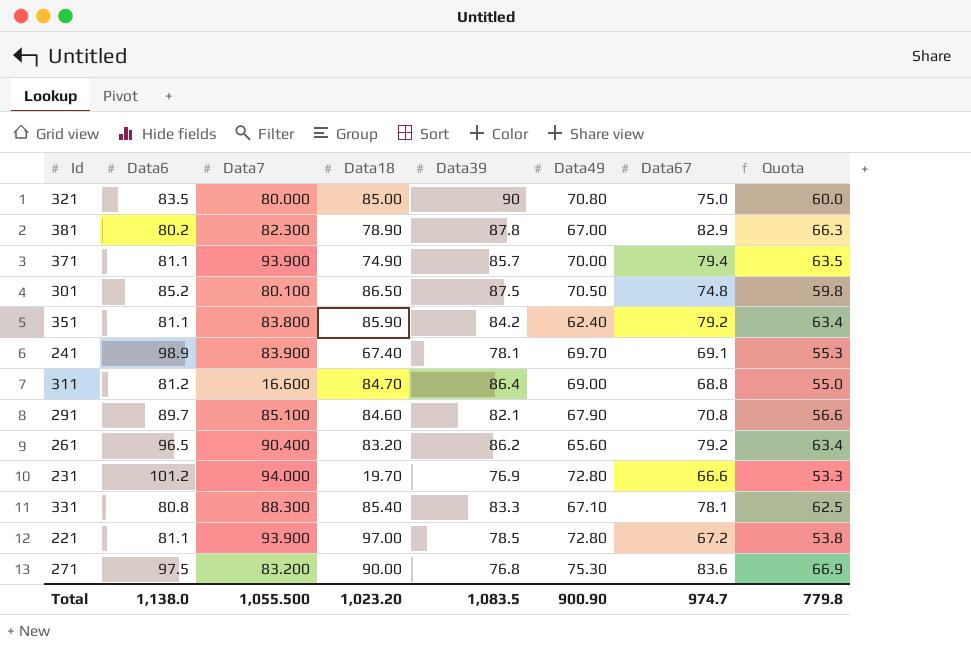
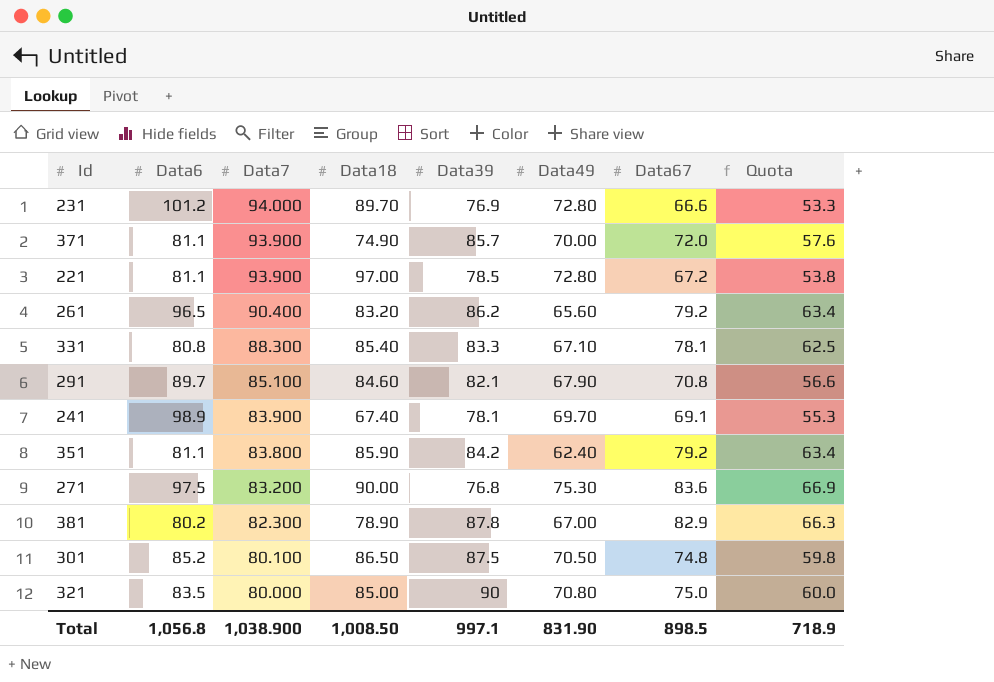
row order: none -> Data7 descending
row 311: 81.2 | 16.600 | 84.70 | 86.4 | 69.00 | 68.8 | 55.0 -> none
231 | Data18: 19.70 -> 89.70
371 | Data67: 79.4 -> 72.0
371 | Quota: 63.5 -> 57.6
Total | Data6: 1,138.0 -> 1,056.8
Total | Data7: 1,055.500 -> 1,038.900
Total | Data18: 1,023.20 -> 1,008.50
Total | Data39: 1,083.5 -> 997.1
Total | Data49: 900.90 -> 831.90
Total | Data67: 974.7 -> 898.5
Total | Quota: 779.8 -> 718.9

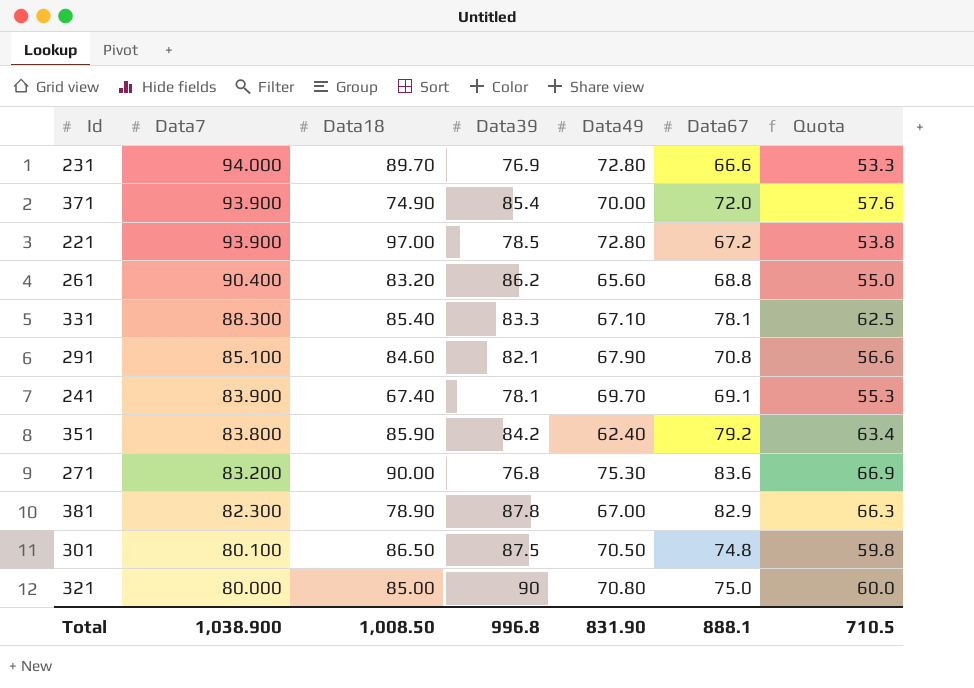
column Data6 | position: 2 -> none
371 | Data39: 85.7 -> 85.4
261 | Data67: 79.2 -> 68.8
261 | Quota: 63.4 -> 55.0
Total | Data39: 997.1 -> 996.8
Total | Data67: 898.5 -> 888.1
Total | Quota: 718.9 -> 710.5

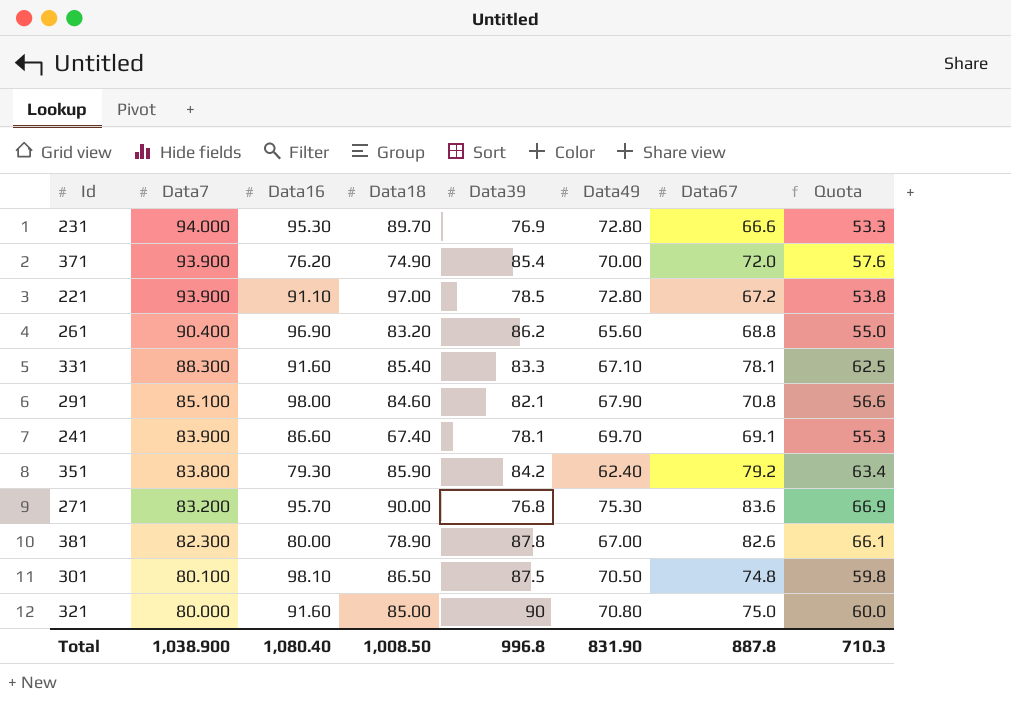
column Data16 | position: none -> 3
381 | Data67: 82.9 -> 82.6
381 | Quota: 66.3 -> 66.1
Total | Data67: 888.1 -> 887.8
Total | Quota: 710.5 -> 710.3

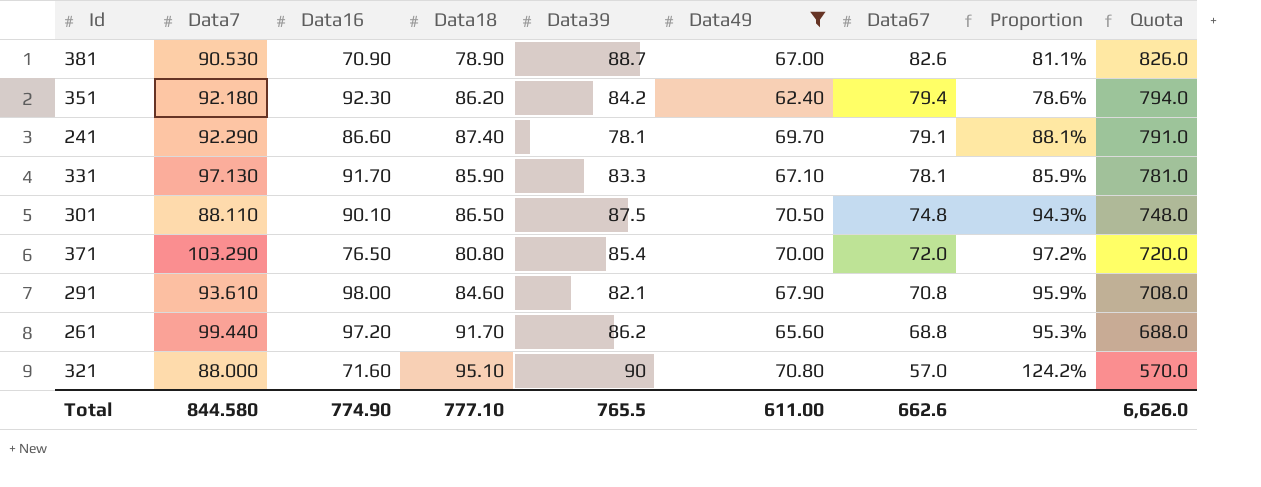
filter: none -> Data49 <= 70.80
row order: Data7 descending -> Data67 descending
column Proportion | formula: none -> [Data49] / [Data67]
column Quota | formula: [Data67] * 0.8 -> [Data67] * 10
381 | Data7: 82.300 -> 90.530
381 | Data16: 80.00 -> 70.90
381 | Data39: 87.8 -> 88.7
351 | Data7: 83.800 -> 92.180
351 | Data16: 79.30 -> 92.30
351 | Data18: 85.90 -> 86.20
351 | Data67: 79.2 -> 79.4
241 | Data7: 83.900 -> 92.290
241 | Data18: 67.40 -> 87.40
241 | Data67: 69.1 -> 79.1
331 | Data7: 88.300 -> 97.130
331 | Data16: 91.60 -> 91.70
331 | Data18: 85.40 -> 85.90
301 | Data7: 80.100 -> 88.110
301 | Data16: 98.10 -> 90.10
371 | Data7: 93.900 -> 103.290
371 | Data16: 76.20 -> 76.50
371 | Data18: 74.90 -> 80.80
291 | Data7: 85.100 -> 93.610
261 | Data7: 90.400 -> 99.440
261 | Data16: 96.90 -> 97.20
261 | Data18: 83.20 -> 91.70
321 | Data7: 80.000 -> 88.000
321 | Data16: 91.60 -> 71.60
321 | Data18: 85.00 -> 95.10
321 | Data67: 75.0 -> 57.0
Total | Data7: 1,038.900 -> 844.580
Total | Data16: 1,080.40 -> 774.90
Total | Data18: 1,008.50 -> 777.10
Total | Data39: 996.8 -> 765.5
Total | Data49: 831.90 -> 611.00
Total | Data67: 887.8 -> 662.6
Total | Quota: 710.3 -> 6,626.0

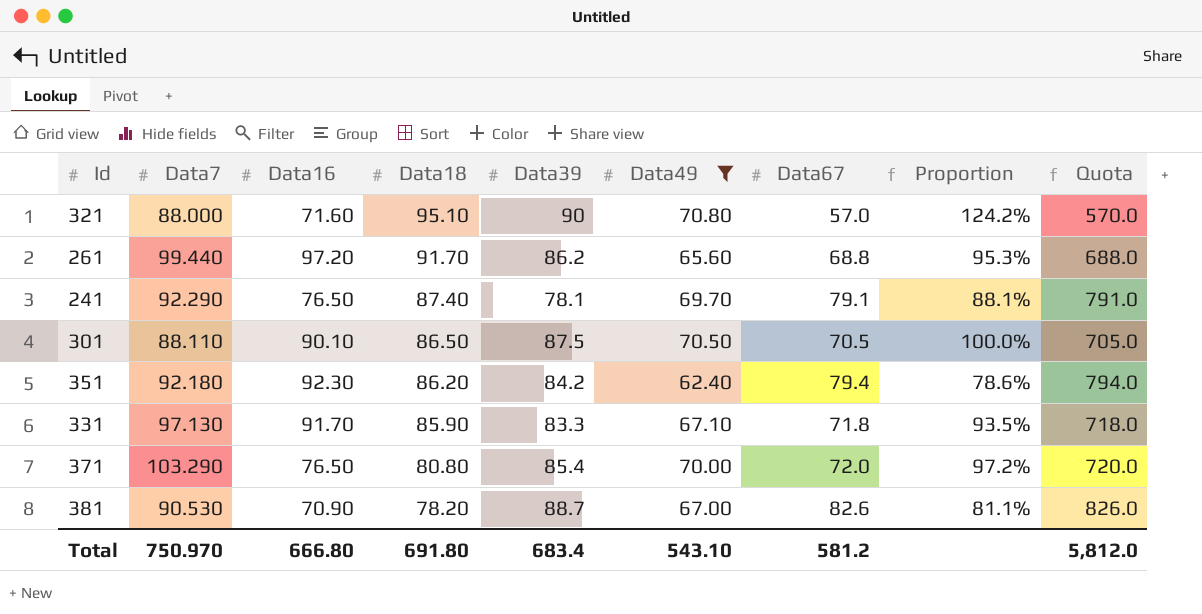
row order: Data67 descending -> Data18 descending
row 291: 93.610 | 98.00 | 84.60 | 82.1 | 67.90 | 70.8 | 95.9% | 708.0 -> none
241 | Data16: 86.60 -> 76.50
301 | Data67: 74.8 -> 70.5
301 | Proportion: 94.3% -> 100.0%
301 | Quota: 748.0 -> 705.0
331 | Data67: 78.1 -> 71.8
331 | Proportion: 85.9% -> 93.5%
331 | Quota: 781.0 -> 718.0
381 | Data18: 78.90 -> 78.20
Total | Data7: 844.580 -> 750.970
Total | Data16: 774.90 -> 666.80
Total | Data18: 777.10 -> 691.80
Total | Data39: 765.5 -> 683.4
Total | Data49: 611.00 -> 543.10
Total | Data67: 662.6 -> 581.2
Total | Quota: 6,626.0 -> 5,812.0

